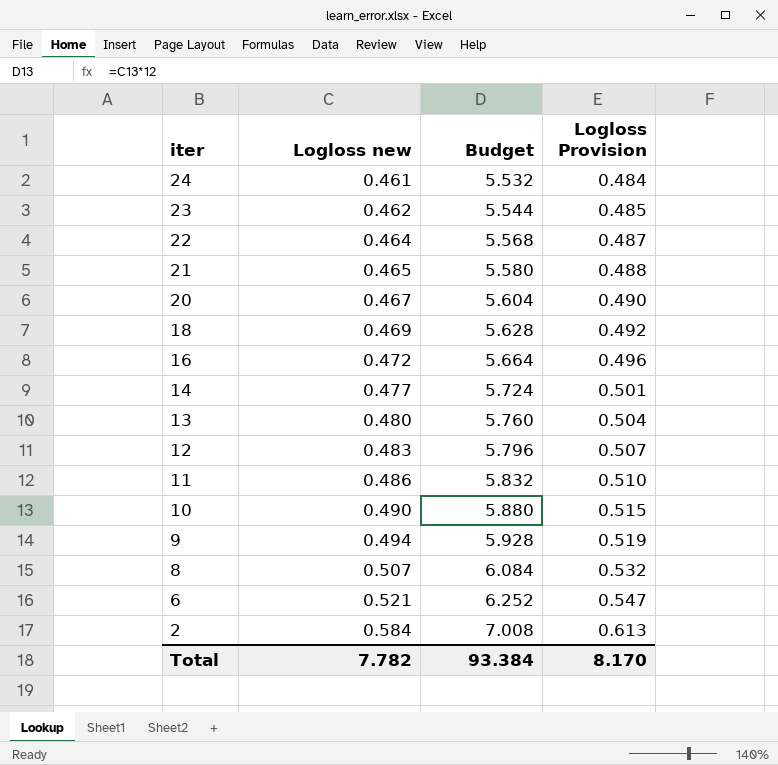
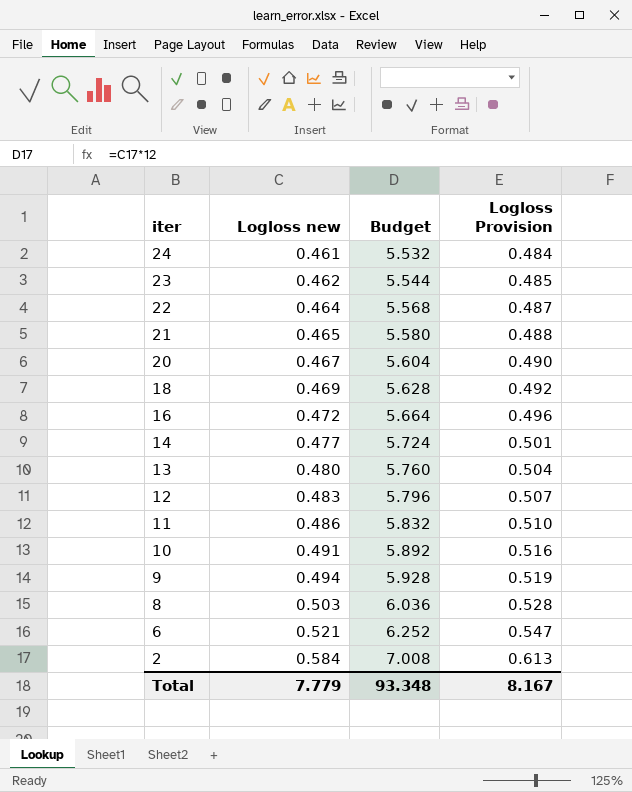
10 | Logloss new: 0.490 -> 0.491
10 | Budget: 5.880 -> 5.892
10 | Logloss Provision: 0.515 -> 0.516
8 | Logloss new: 0.507 -> 0.503
8 | Budget: 6.084 -> 6.036
8 | Logloss Provision: 0.532 -> 0.528
Total | Logloss new: 7.782 -> 7.779
Total | Budget: 93.384 -> 93.348
Total | Logloss Provision: 8.170 -> 8.167

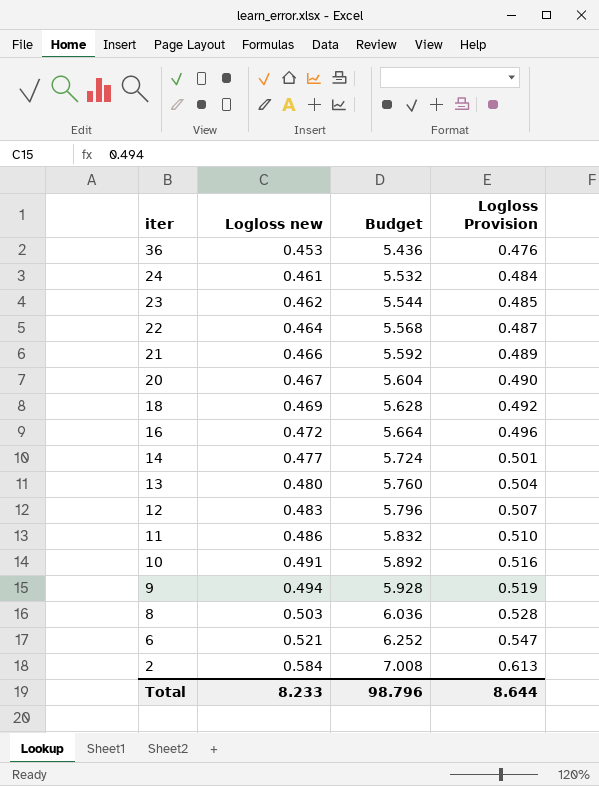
row 36: none -> 0.453 | 5.436 | 0.476
21 | Logloss new: 0.465 -> 0.466
21 | Budget: 5.580 -> 5.592
21 | Logloss Provision: 0.488 -> 0.489
Total | Logloss new: 7.779 -> 8.233
Total | Budget: 93.348 -> 98.796
Total | Logloss Provision: 8.167 -> 8.644

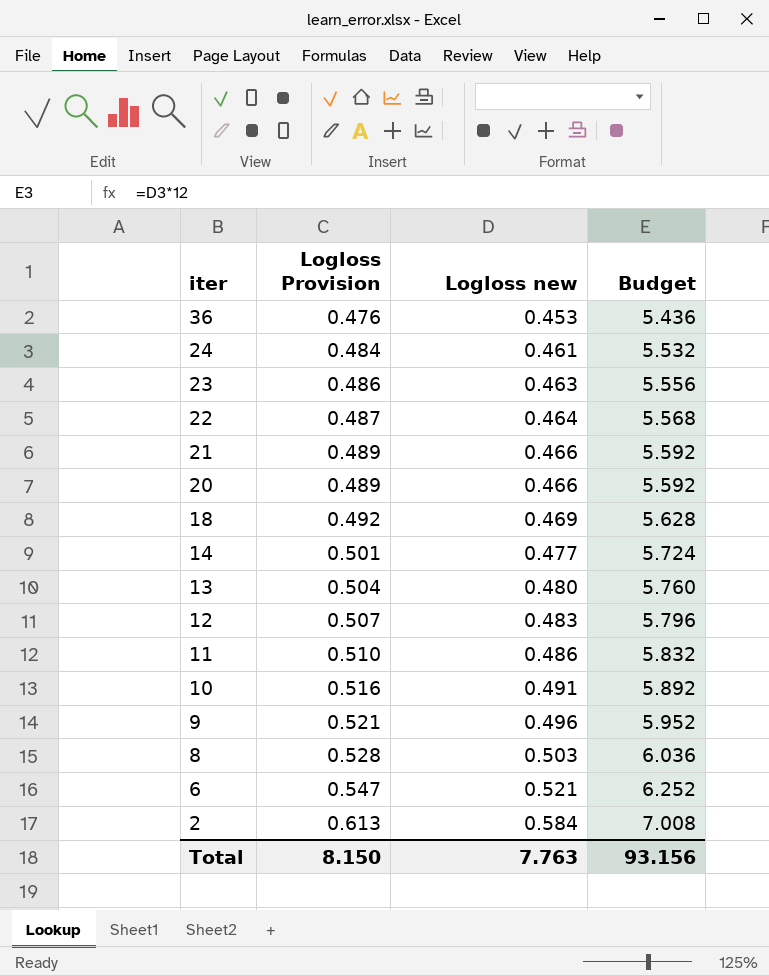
column Logloss Provision | position: 4 -> 2
row 16: 0.472 | 5.664 | 0.496 -> none
23 | Logloss Provision: 0.485 -> 0.486
23 | Logloss new: 0.462 -> 0.463
23 | Budget: 5.544 -> 5.556
20 | Logloss Provision: 0.490 -> 0.489
20 | Logloss new: 0.467 -> 0.466
20 | Budget: 5.604 -> 5.592
9 | Logloss Provision: 0.519 -> 0.521
9 | Logloss new: 0.494 -> 0.496
9 | Budget: 5.928 -> 5.952
Total | Logloss Provision: 8.644 -> 8.150
Total | Logloss new: 8.233 -> 7.763
Total | Budget: 98.796 -> 93.156

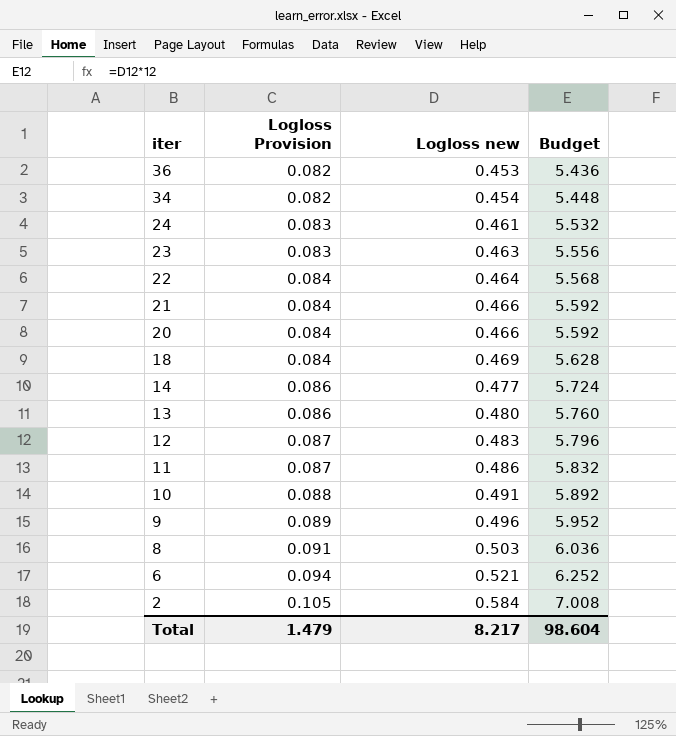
column Logloss Provision | formula: [Logloss new] * 1.05 -> [Logloss new] * 0.18
row 34: none -> 0.082 | 0.454 | 5.448
Total | Logloss Provision: 8.150 -> 1.479
Total | Logloss new: 7.763 -> 8.217
Total | Budget: 93.156 -> 98.604

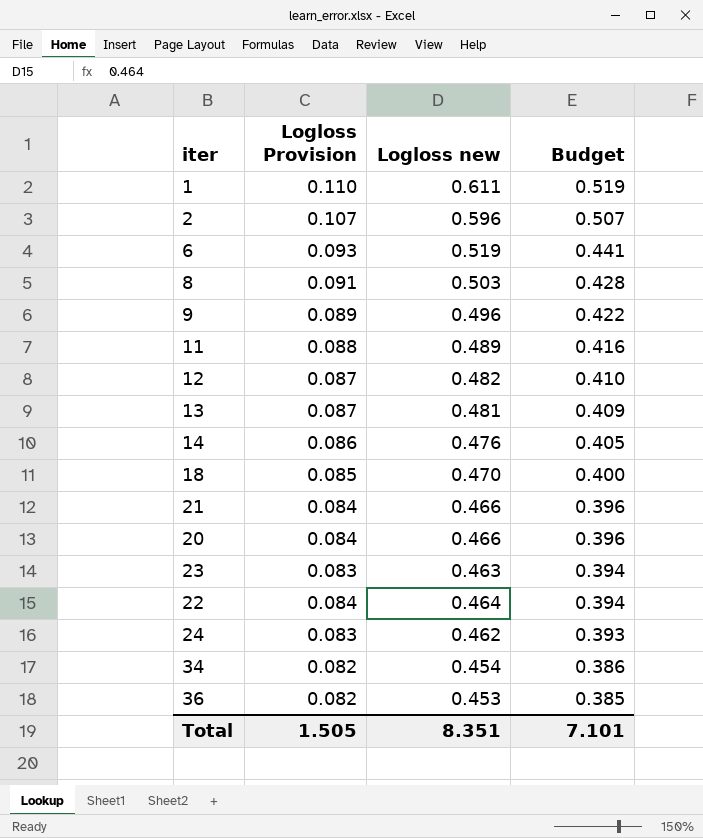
row order: iter descending -> Budget descending
column Budget | formula: [Logloss new] * 12 -> [Logloss new] * 0.85
row 10: 0.088 | 0.491 | 5.892 -> none
row 1: none -> 0.110 | 0.611 | 0.519
2 | Logloss Provision: 0.105 -> 0.107
2 | Logloss new: 0.584 -> 0.596
6 | Logloss Provision: 0.094 -> 0.093
6 | Logloss new: 0.521 -> 0.519
11 | Logloss Provision: 0.087 -> 0.088
11 | Logloss new: 0.486 -> 0.489
12 | Logloss new: 0.483 -> 0.482
13 | Logloss Provision: 0.086 -> 0.087
13 | Logloss new: 0.480 -> 0.481
14 | Logloss new: 0.477 -> 0.476
18 | Logloss Provision: 0.084 -> 0.085
18 | Logloss new: 0.469 -> 0.470
24 | Logloss new: 0.461 -> 0.462
Total | Logloss Provision: 1.479 -> 1.505
Total | Logloss new: 8.217 -> 8.351
Total | Budget: 98.604 -> 7.101

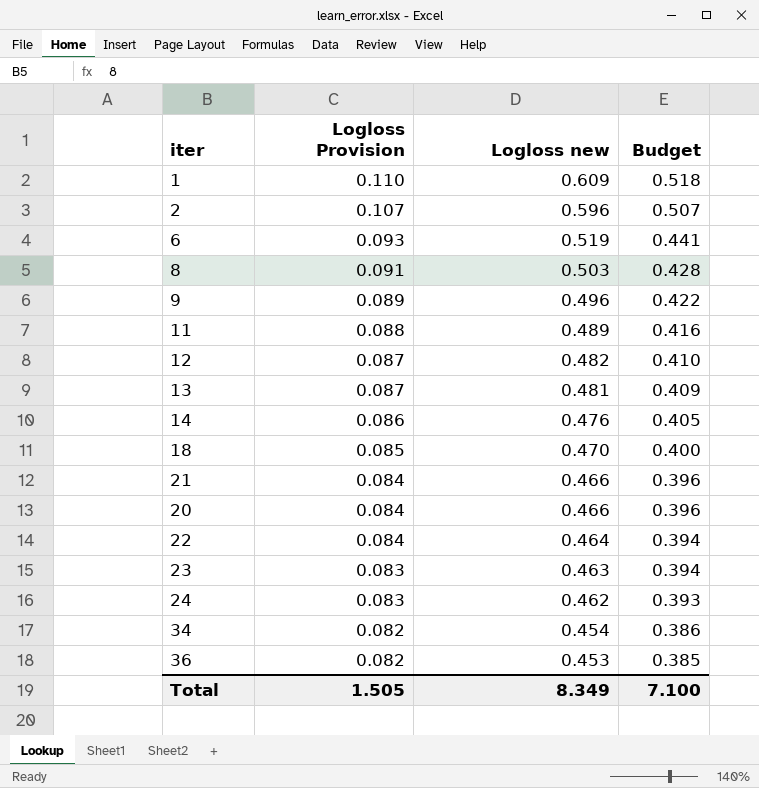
row order: Budget descending -> Logloss Provision descending
1 | Logloss new: 0.611 -> 0.609
1 | Budget: 0.519 -> 0.518
Total | Logloss new: 8.351 -> 8.349
Total | Budget: 7.101 -> 7.100

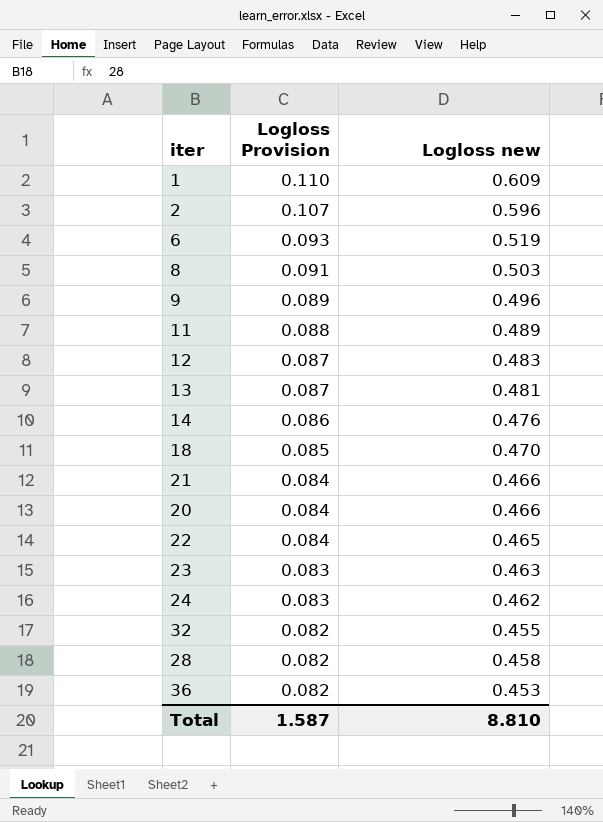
column Budget | formula: [Logloss new] * 0.85 -> none
row 34: 0.082 | 0.454 | 0.386 -> none
12 | Logloss new: 0.482 -> 0.483
22 | Logloss new: 0.464 -> 0.465
row 32: none -> 0.082 | 0.455
row 28: none -> 0.082 | 0.458
Total | Logloss Provision: 1.505 -> 1.587
Total | Logloss new: 8.349 -> 8.810

